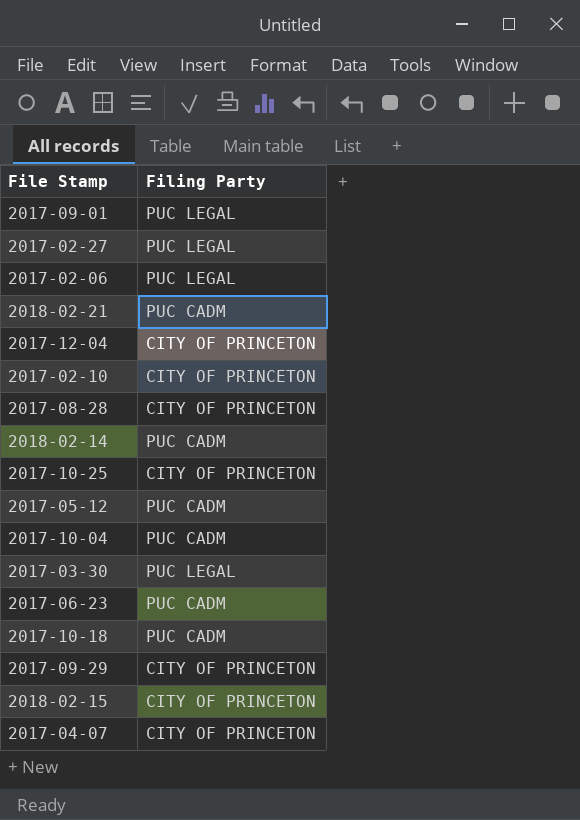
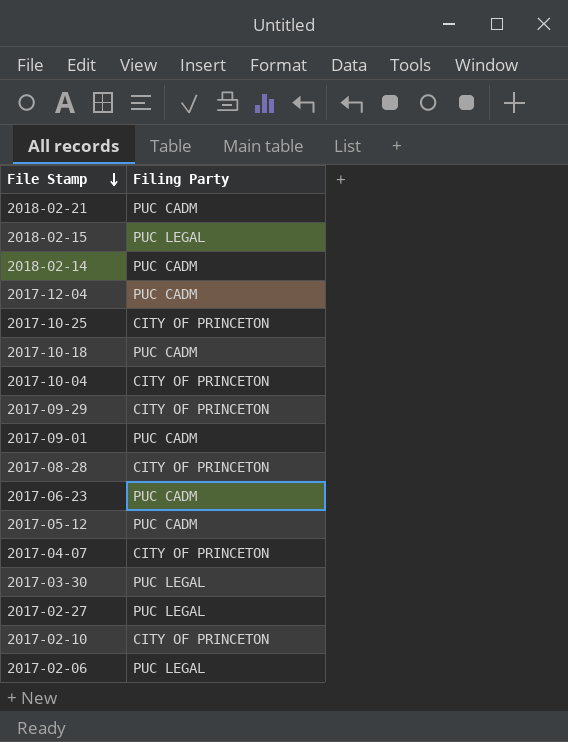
row order: none -> File Stamp descending
2018-02-15 | Filing Party: CITY OF PRINCETON -> PUC LEGAL
2017-12-04 | Filing Party: CITY OF PRINCETON -> PUC CADM
2017-10-04 | Filing Party: PUC CADM -> CITY OF PRINCETON
2017-09-01 | Filing Party: PUC LEGAL -> PUC CADM

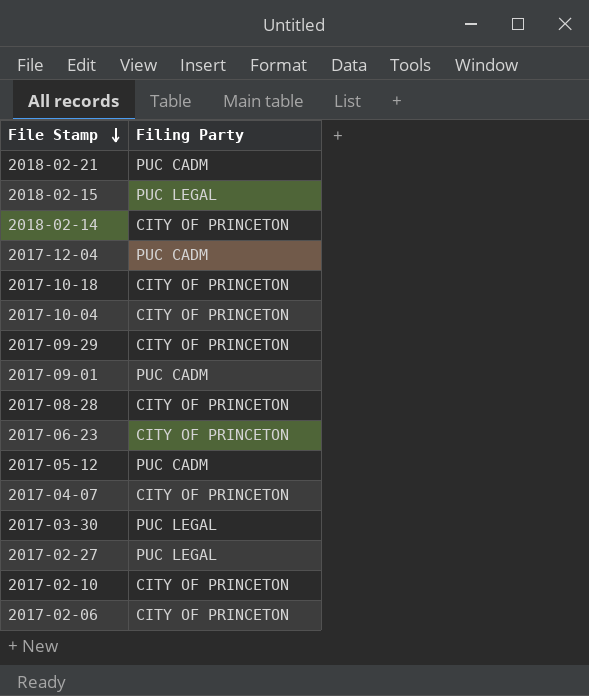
row 2017-10-25: CITY OF PRINCETON -> none
2018-02-14 | Filing Party: PUC CADM -> CITY OF PRINCETON
2017-10-18 | Filing Party: PUC CADM -> CITY OF PRINCETON
2017-06-23 | Filing Party: PUC CADM -> CITY OF PRINCETON
2017-02-06 | Filing Party: PUC LEGAL -> CITY OF PRINCETON

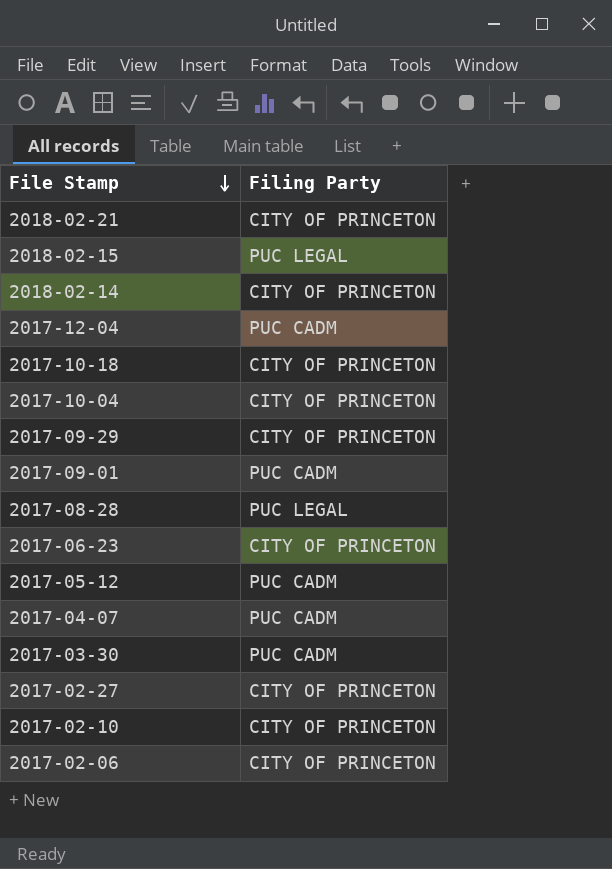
2018-02-21 | Filing Party: PUC CADM -> CITY OF PRINCETON
2017-08-28 | Filing Party: CITY OF PRINCETON -> PUC LEGAL
2017-04-07 | Filing Party: CITY OF PRINCETON -> PUC CADM
2017-03-30 | Filing Party: PUC LEGAL -> PUC CADM
2017-02-27 | Filing Party: PUC LEGAL -> CITY OF PRINCETON

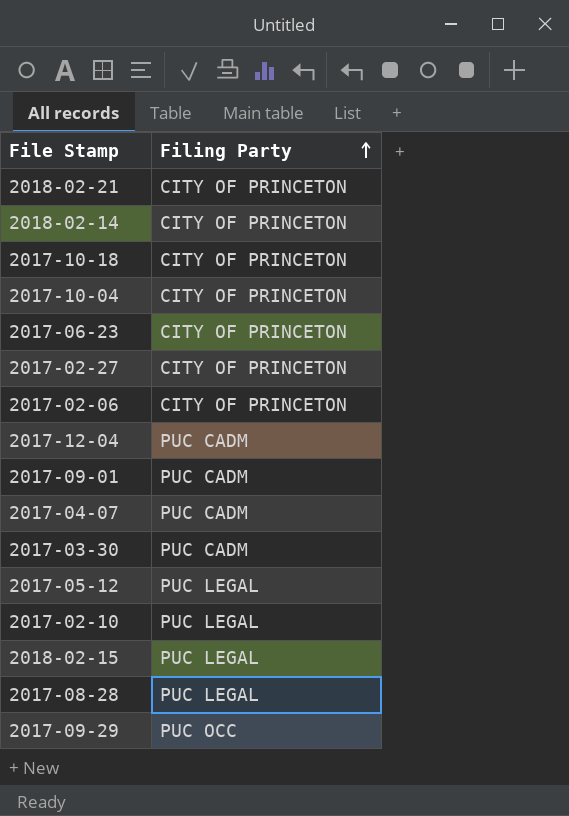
row order: File Stamp descending -> Filing Party ascending
2017-05-12 | Filing Party: PUC CADM -> PUC LEGAL
2017-02-10 | Filing Party: CITY OF PRINCETON -> PUC LEGAL
2017-09-29 | Filing Party: CITY OF PRINCETON -> PUC OCC

